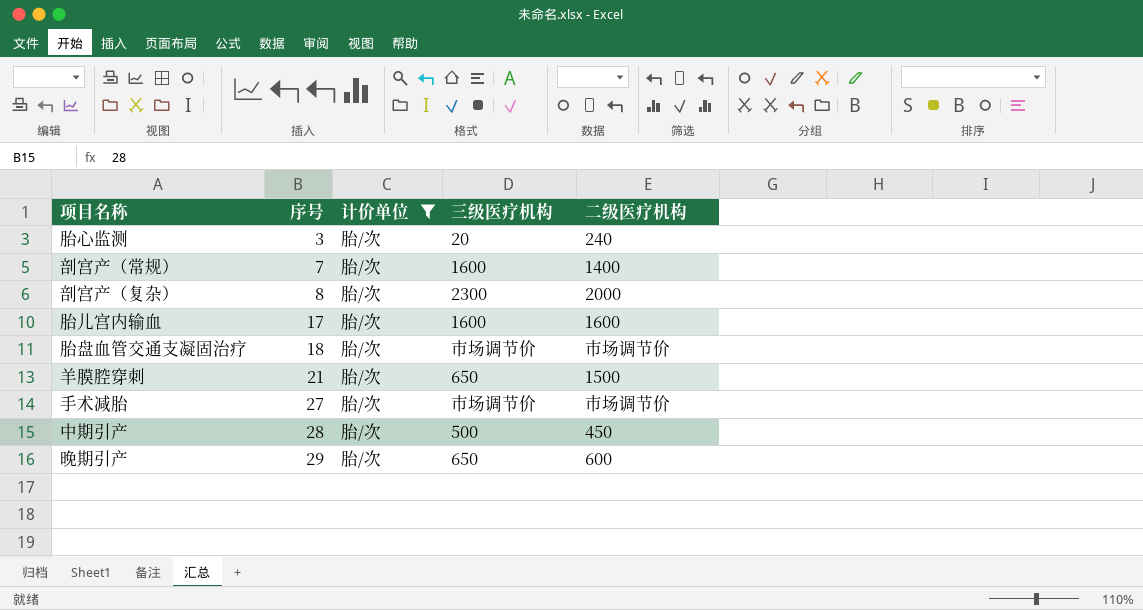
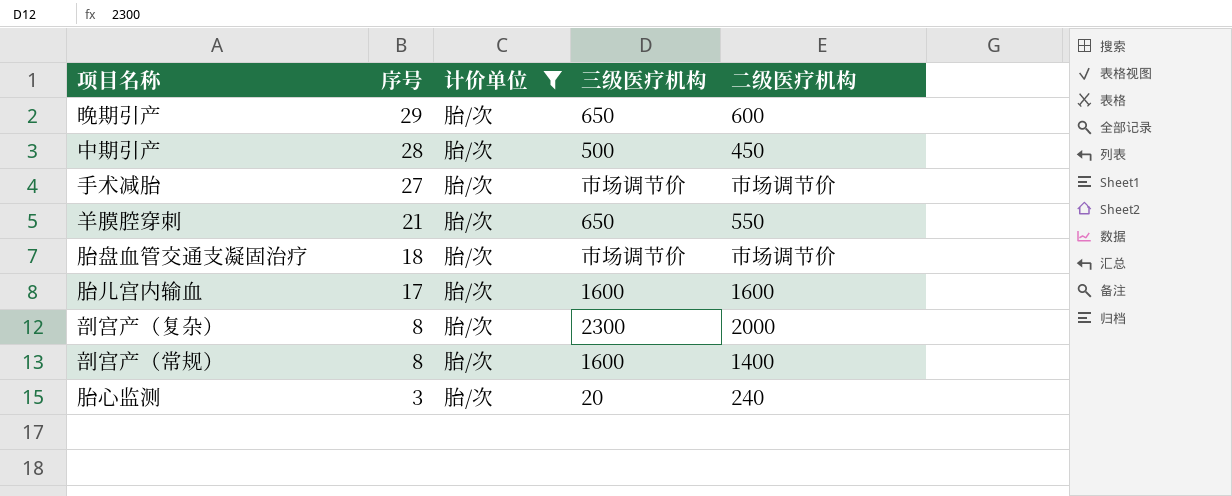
row order: 序号 ascending -> 序号 descending
羊膜腔穿刺 | 二级医疗机构: 1500 -> 550
剖宫产（常规） | 序号: 7 -> 8

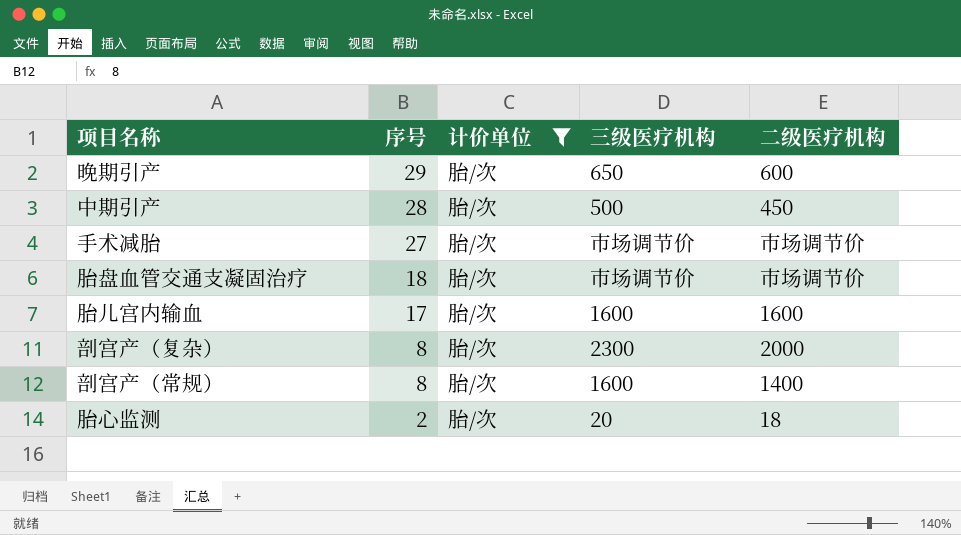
row 羊膜腔穿刺: 21 | 胎/次 | 650 | 550 -> none
胎心监测 | 序号: 3 -> 2
胎心监测 | 二级医疗机构: 240 -> 18

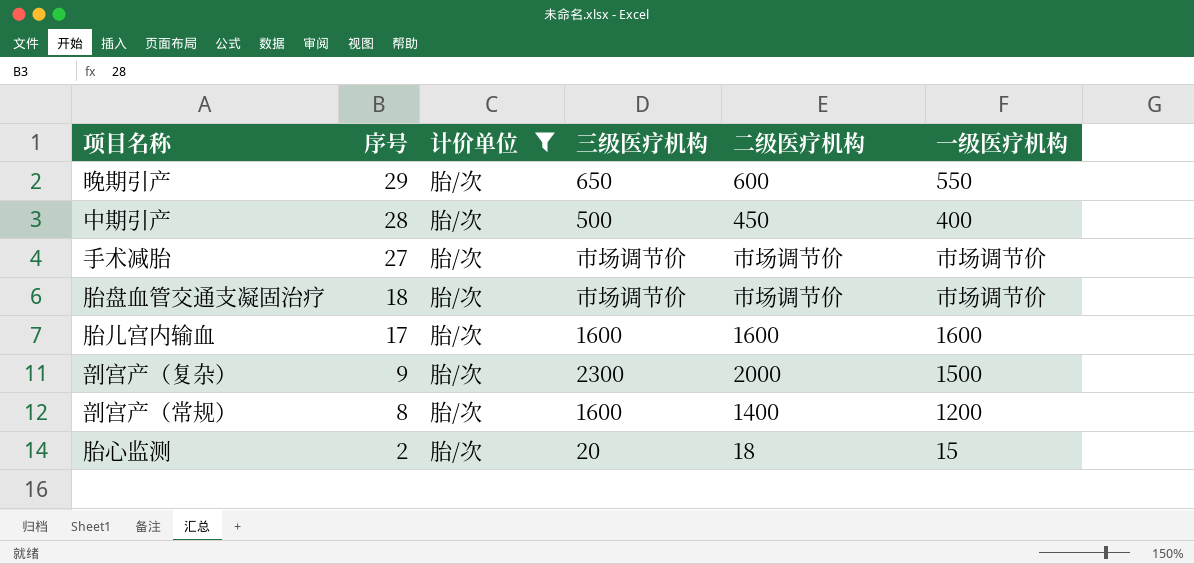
column 一级医疗机构 | position: none -> 6
剖宫产（复杂） | 序号: 8 -> 9

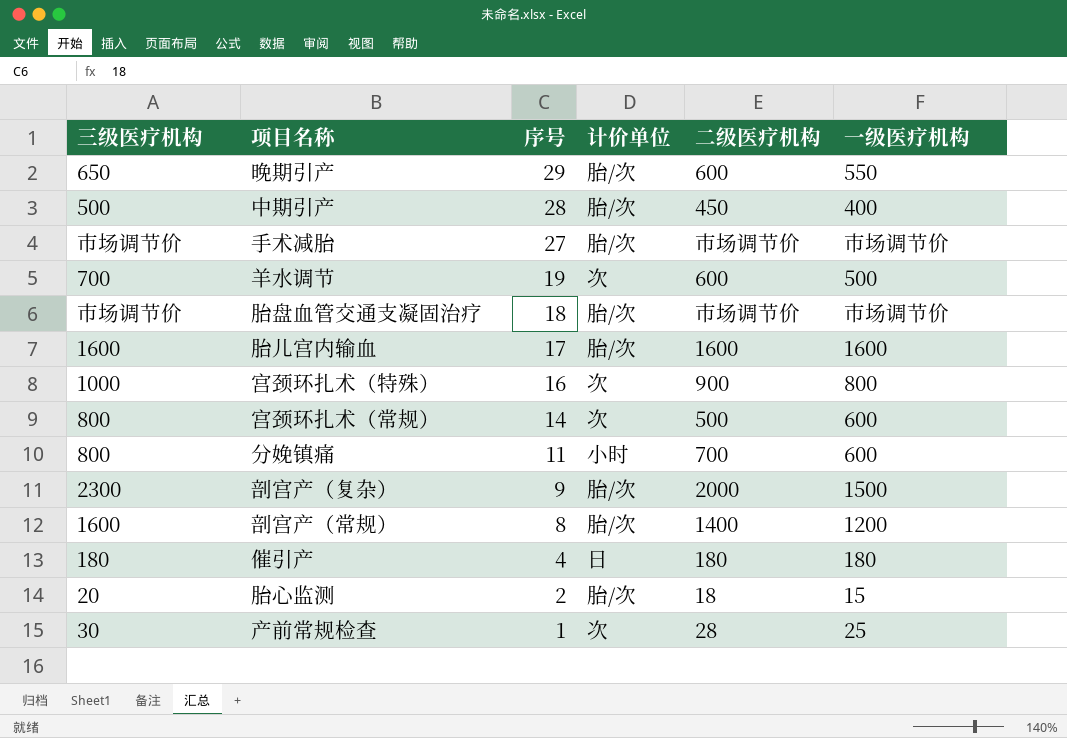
filter: 计价单位 = 胎/次 -> none
column 三级医疗机构 | position: 4 -> 1

